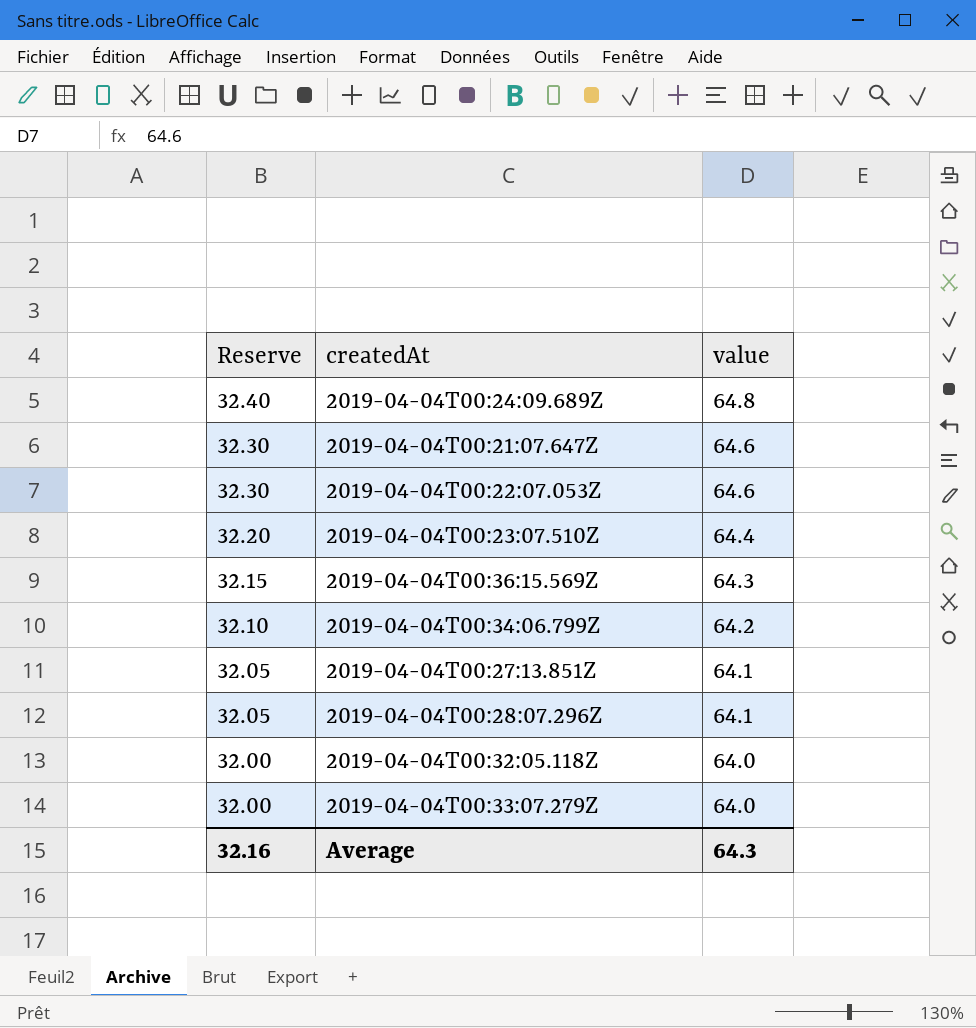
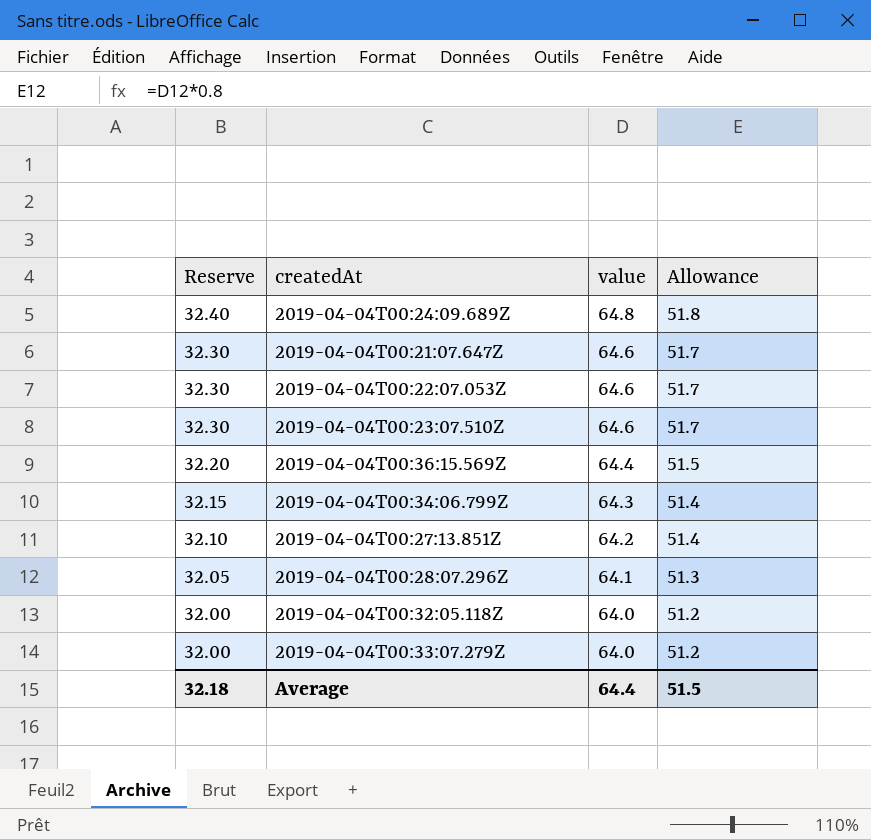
column Allowance | formula: none -> [value] * 0.8
2019-04-04T00:23:07.510Z | Reserve: 32.20 -> 32.30
2019-04-04T00:23:07.510Z | value: 64.4 -> 64.6
2019-04-04T00:36:15.569Z | Reserve: 32.15 -> 32.20
2019-04-04T00:36:15.569Z | value: 64.3 -> 64.4
2019-04-04T00:34:06.799Z | Reserve: 32.10 -> 32.15
2019-04-04T00:34:06.799Z | value: 64.2 -> 64.3
2019-04-04T00:27:13.851Z | Reserve: 32.05 -> 32.10
2019-04-04T00:27:13.851Z | value: 64.1 -> 64.2
Average | Reserve: 32.16 -> 32.18
Average | value: 64.3 -> 64.4

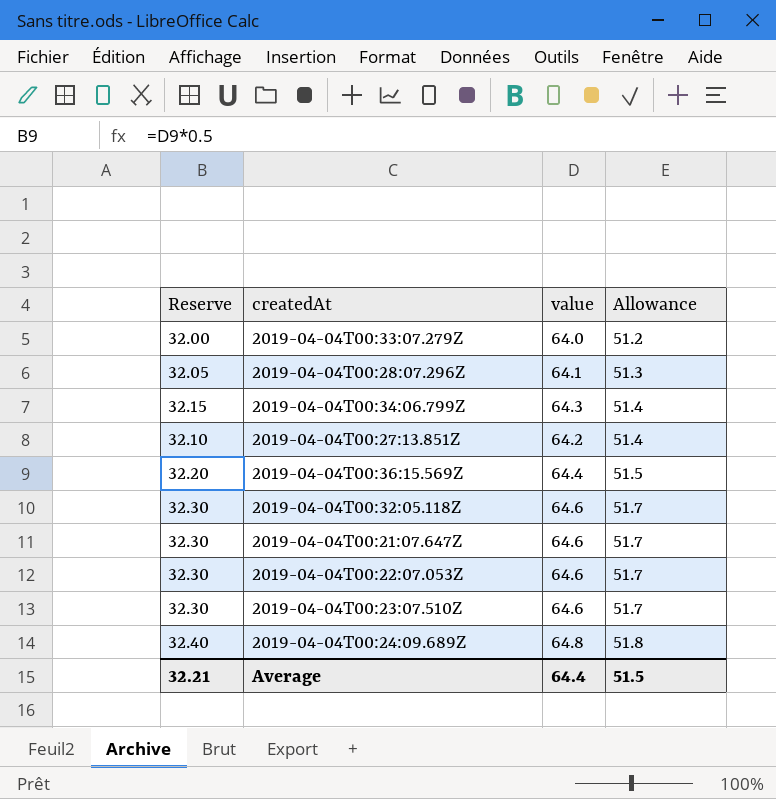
row order: Reserve descending -> Allowance ascending
2019-04-04T00:32:05.118Z | Reserve: 32.00 -> 32.30
2019-04-04T00:32:05.118Z | value: 64.0 -> 64.6
2019-04-04T00:32:05.118Z | Allowance: 51.2 -> 51.7
Average | Reserve: 32.18 -> 32.21

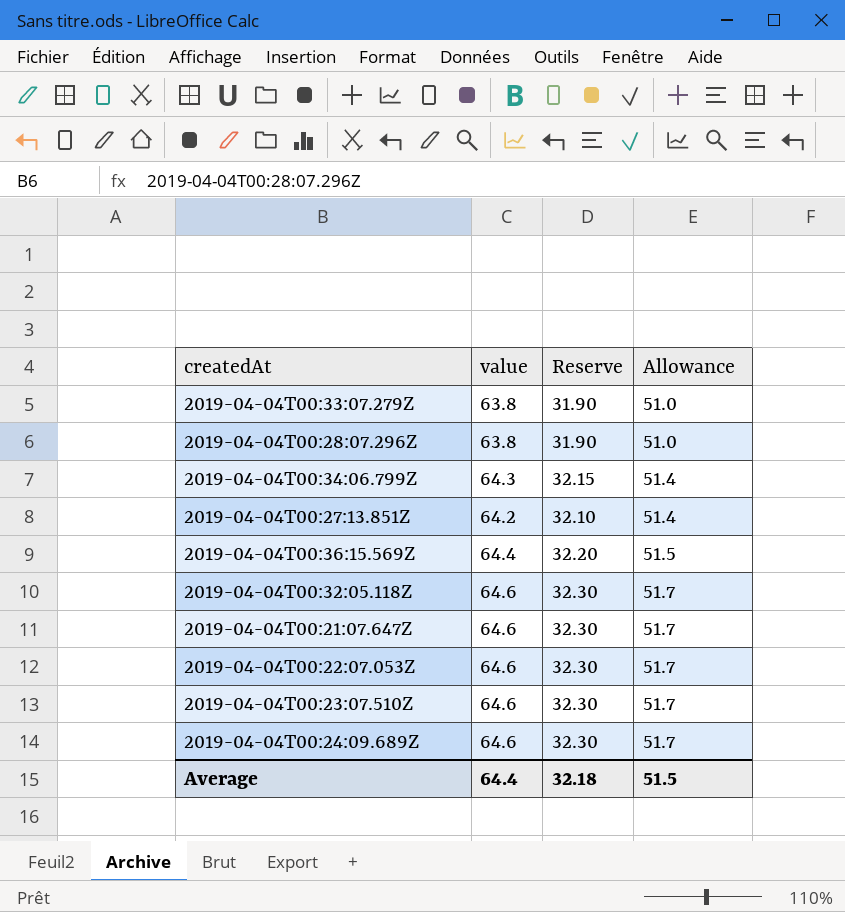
column Reserve | position: 1 -> 3
2019-04-04T00:33:07.279Z | value: 64.0 -> 63.8
2019-04-04T00:33:07.279Z | Reserve: 32.00 -> 31.90
2019-04-04T00:33:07.279Z | Allowance: 51.2 -> 51.0
2019-04-04T00:28:07.296Z | value: 64.1 -> 63.8
2019-04-04T00:28:07.296Z | Reserve: 32.05 -> 31.90
2019-04-04T00:28:07.296Z | Allowance: 51.3 -> 51.0
2019-04-04T00:24:09.689Z | value: 64.8 -> 64.6
2019-04-04T00:24:09.689Z | Reserve: 32.40 -> 32.30
2019-04-04T00:24:09.689Z | Allowance: 51.8 -> 51.7
Average | Reserve: 32.21 -> 32.18

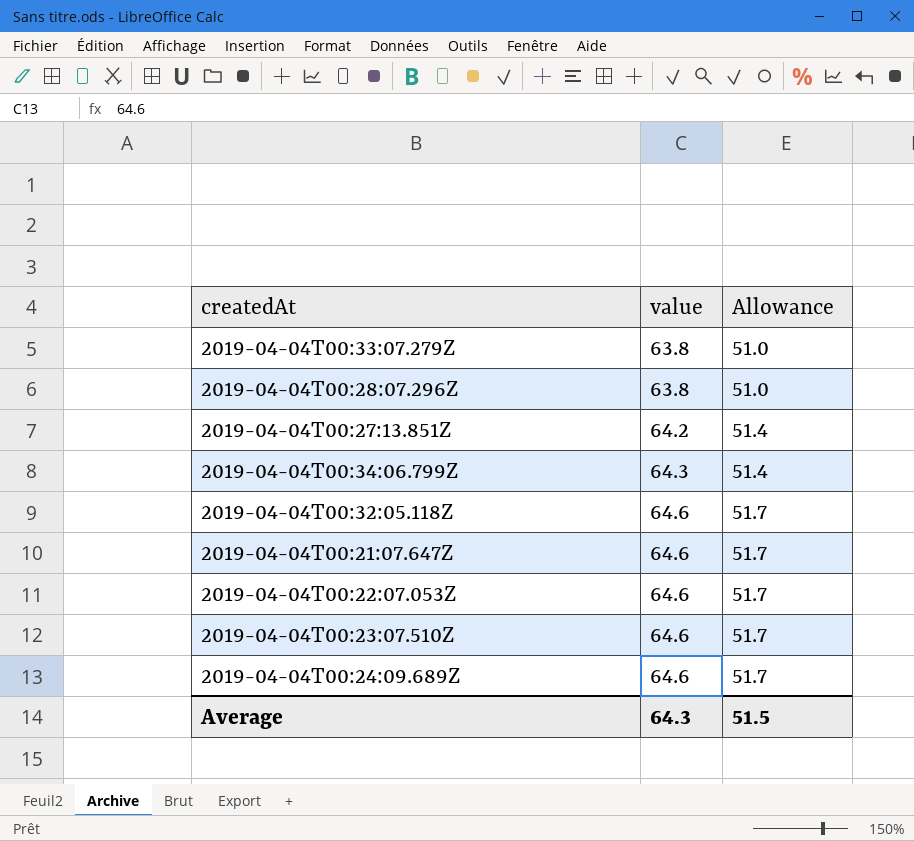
row order: Allowance ascending -> value ascending
column Reserve | formula: [value] * 0.5 -> none
row 2019-04-04T00:36:15.569Z: 64.4 | 32.20 | 51.5 -> none
Average | value: 64.4 -> 64.3

